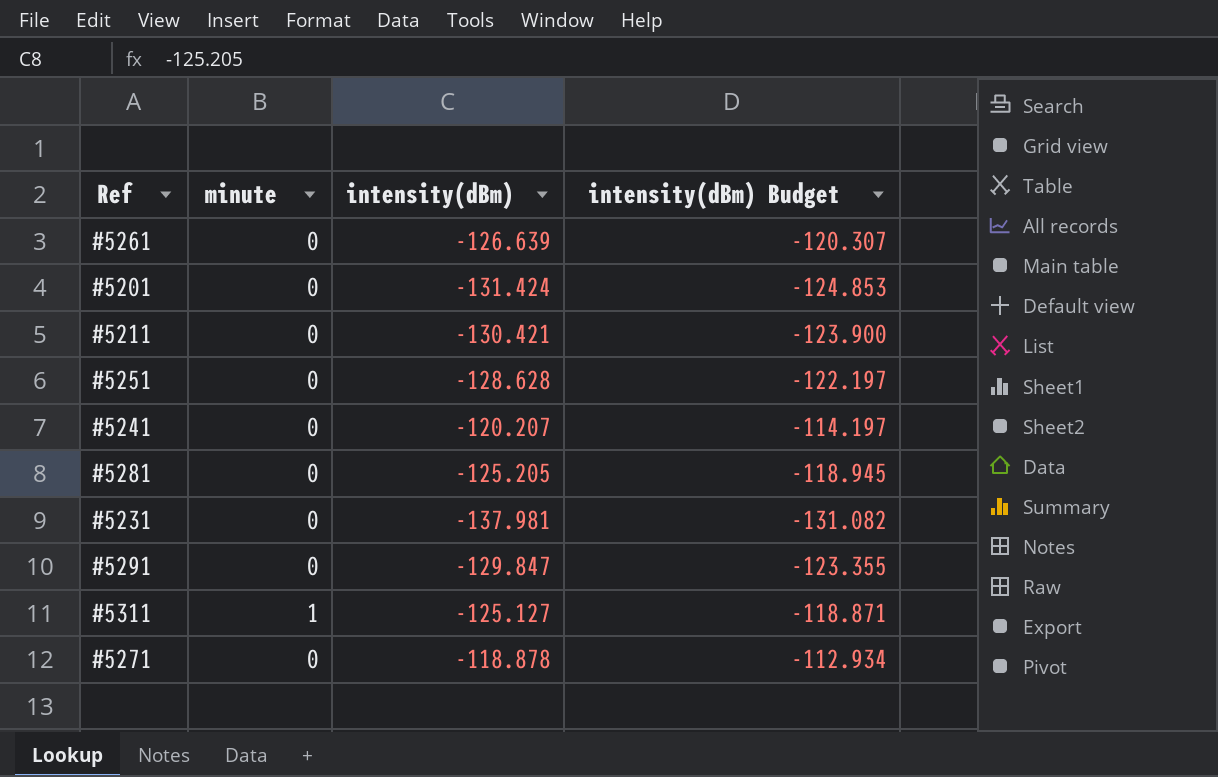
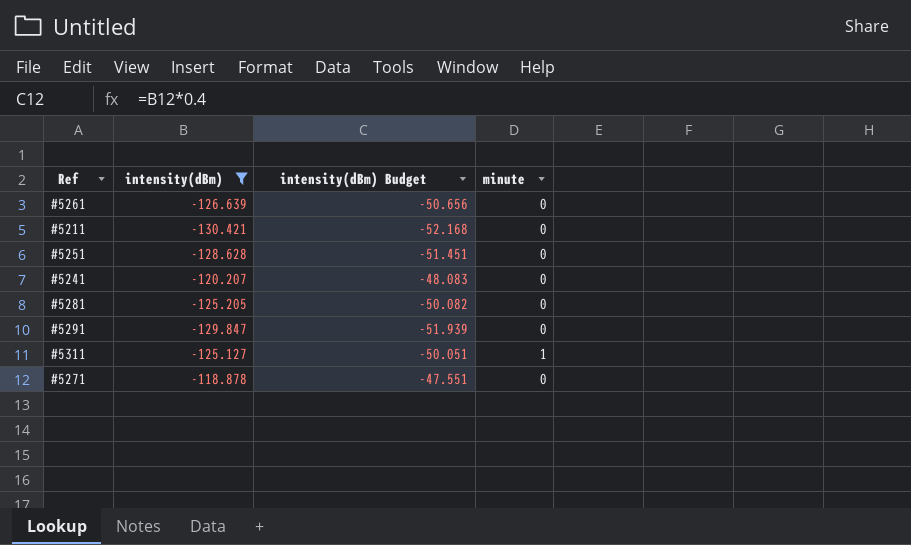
filter: none -> intensity(dBm) >= -130.421
column intensity(dBm) Budget | formula: [intensity(dBm)] * 0.95 -> [intensity(dBm)] * 0.4
column minute | position: 2 -> 4

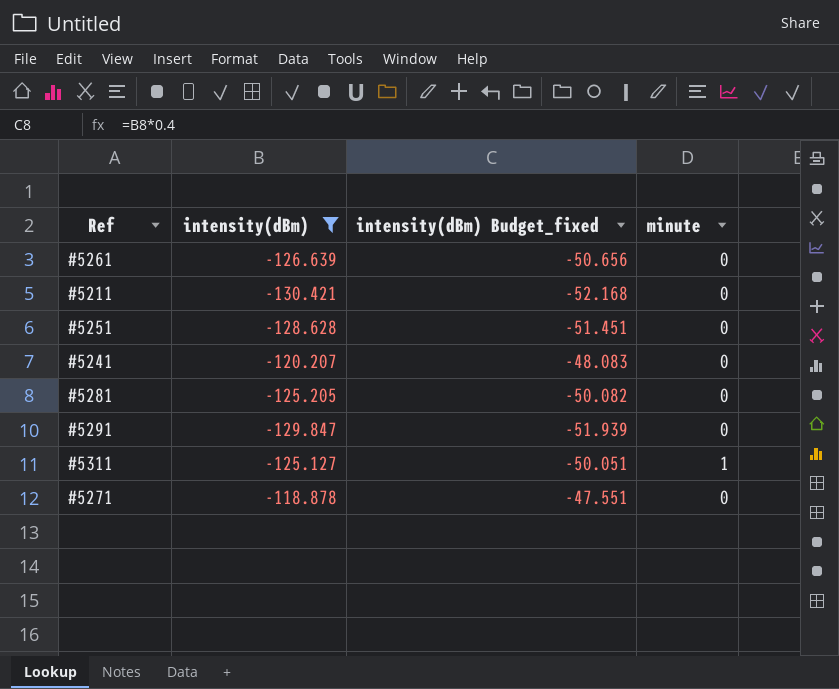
column name: intensity(dBm) Budget -> intensity(dBm) Budget_fixed

